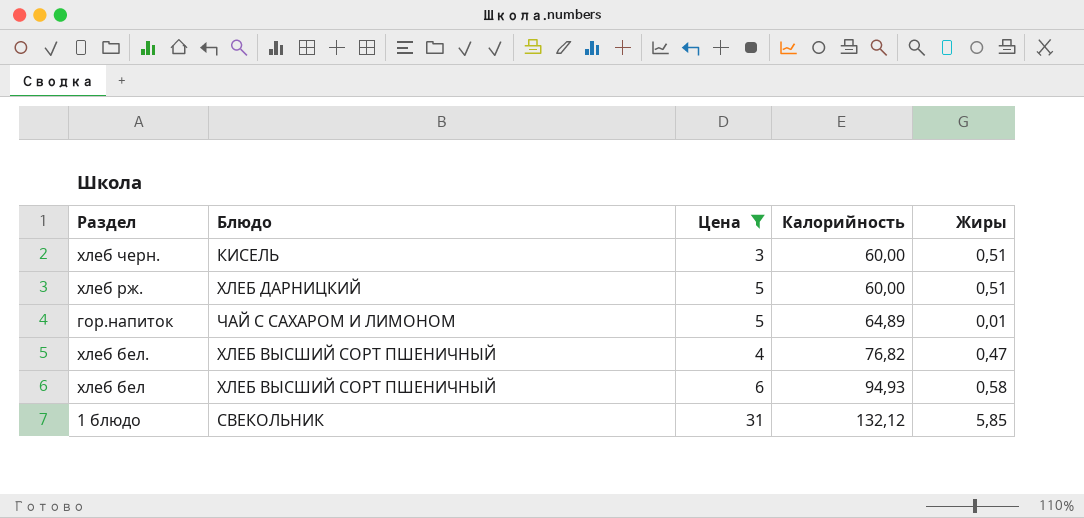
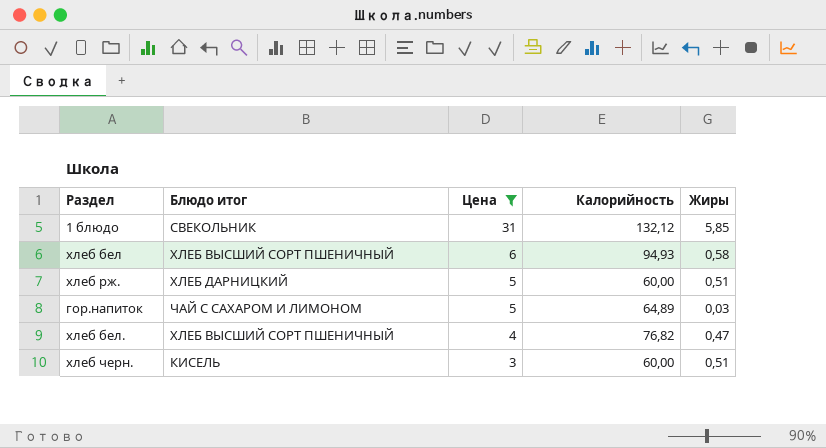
row order: Калорийность ascending -> Цена descending
column name: Блюдо -> Блюдо итог
гор.напиток | Жиры: 0,01 -> 0,03

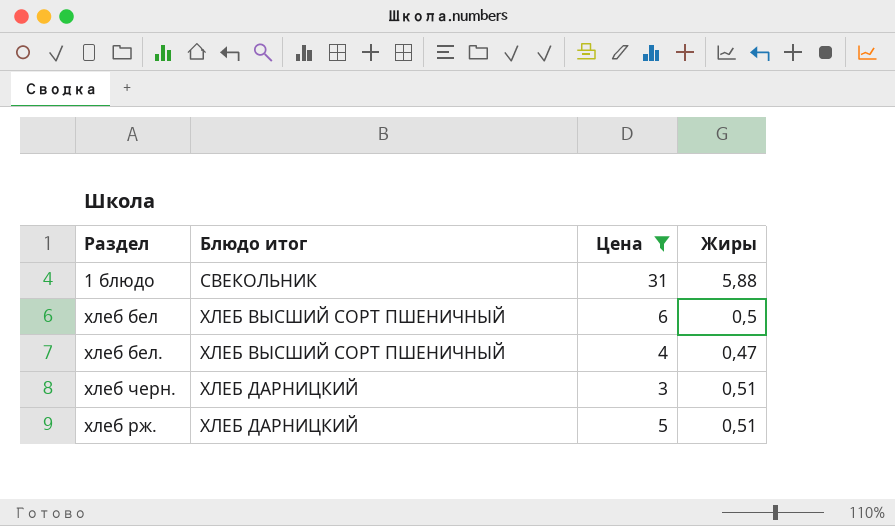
row order: Цена descending -> Блюдо итог ascending
column Калорийность | position: 4 -> none
row гор.напиток: ЧАЙ С САХАРОМ И ЛИМОНОМ | 5 | 64,89 | 0,03 -> none
1 блюдо | Жиры: 5,85 -> 5,88
хлеб бел | Жиры: 0,58 -> 0,5
хлеб черн. | Блюдо итог: КИСЕЛЬ -> ХЛЕБ ДАРНИЦКИЙ

